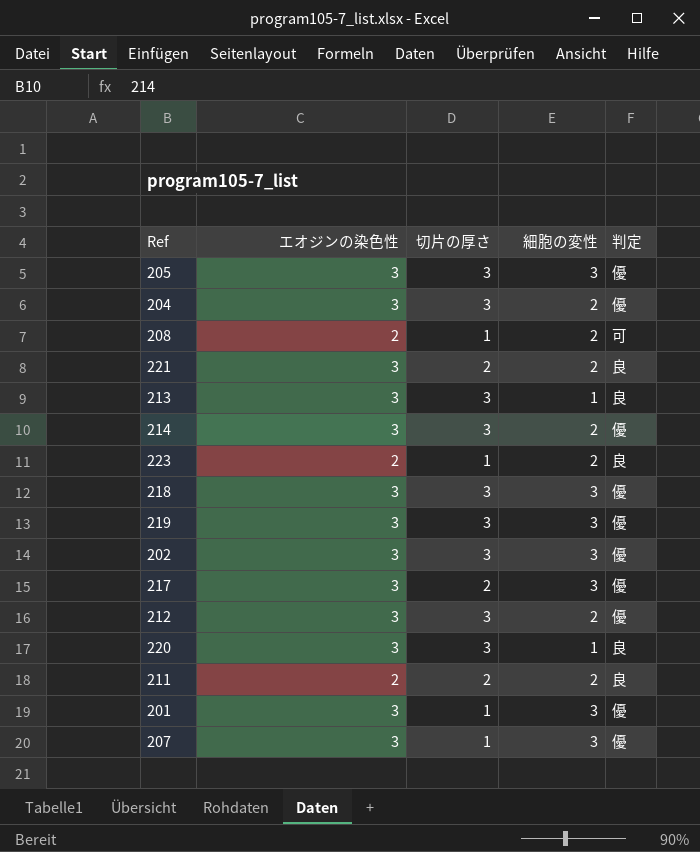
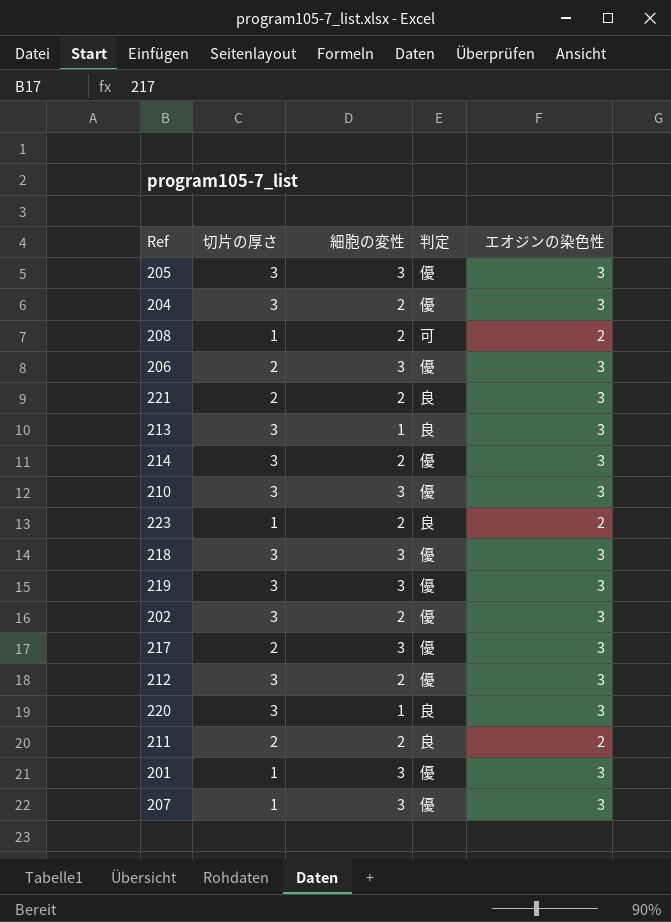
column エオジンの染色性 | position: 2 -> 5
row 206: none -> 2 | 3 | 優 | 3
row 210: none -> 3 | 3 | 優 | 3
202 | 細胞の変性: 3 -> 2

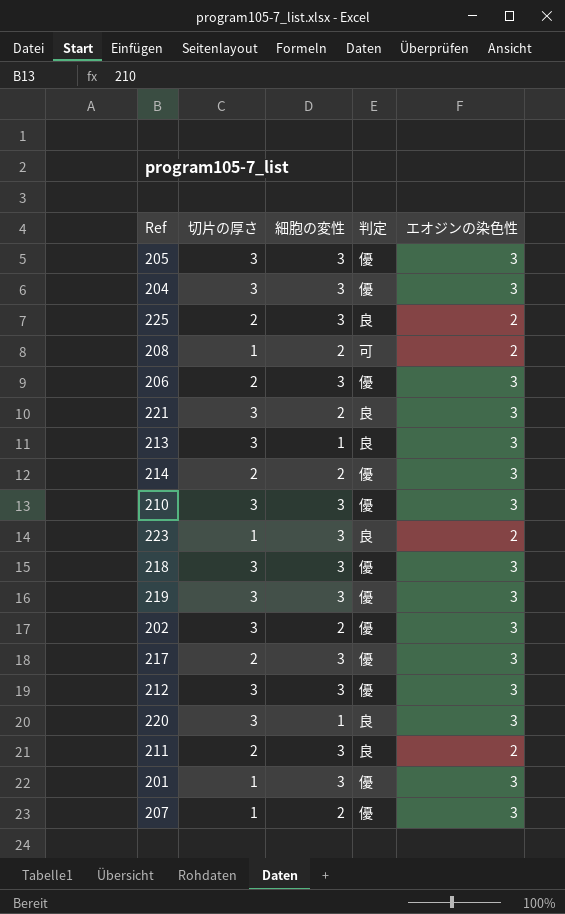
204 | 細胞の変性: 2 -> 3
row 225: none -> 2 | 3 | 良 | 2
221 | 切片の厚さ: 2 -> 3
214 | 切片の厚さ: 3 -> 2
223 | 細胞の変性: 2 -> 3
212 | 細胞の変性: 2 -> 3
211 | 細胞の変性: 2 -> 3
207 | 細胞の変性: 3 -> 2

